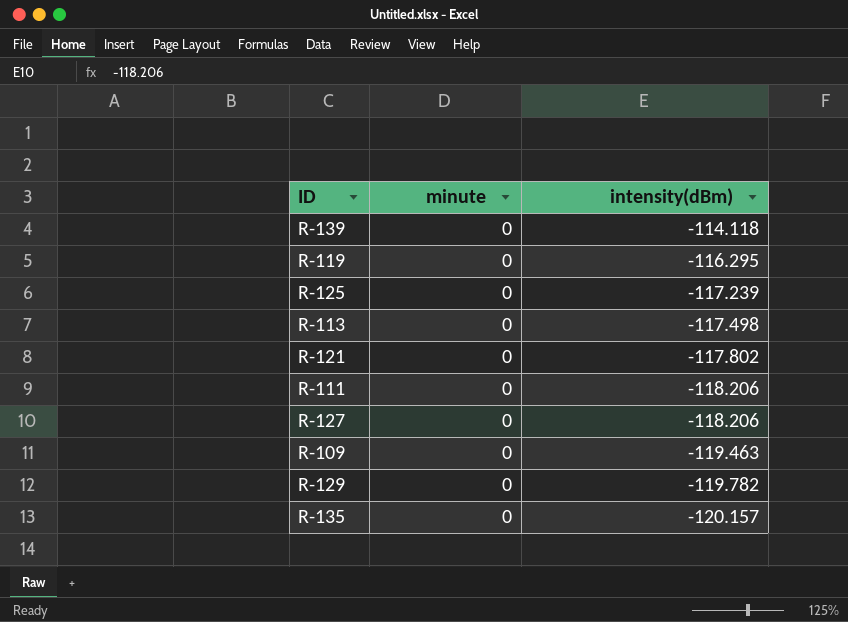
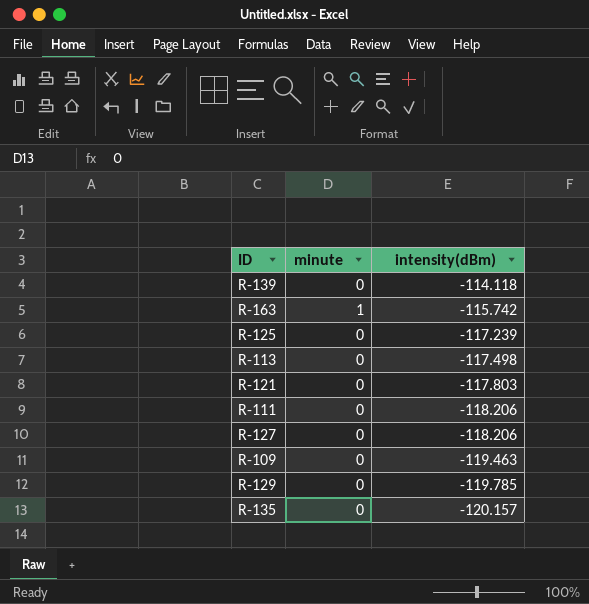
row R-119: 0 | -116.295 -> none
row R-163: none -> 1 | -115.742
R-121 | intensity(dBm): -117.802 -> -117.803
R-129 | intensity(dBm): -119.782 -> -119.785

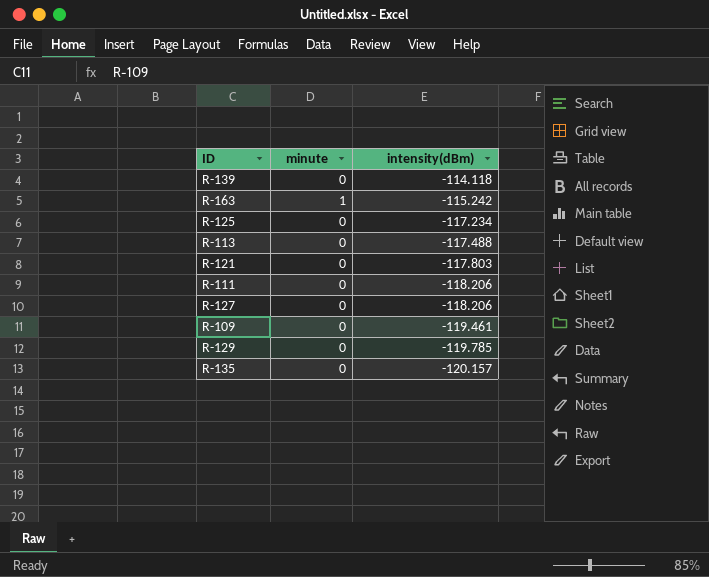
R-163 | intensity(dBm): -115.742 -> -115.242
R-125 | intensity(dBm): -117.239 -> -117.234
R-113 | intensity(dBm): -117.498 -> -117.488
R-109 | intensity(dBm): -119.463 -> -119.461

